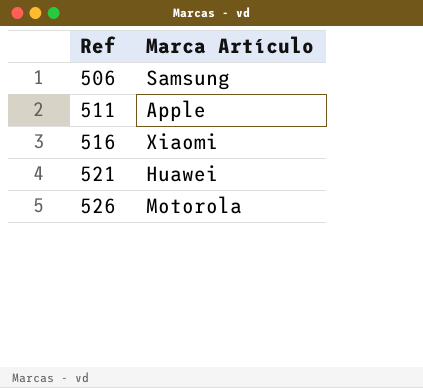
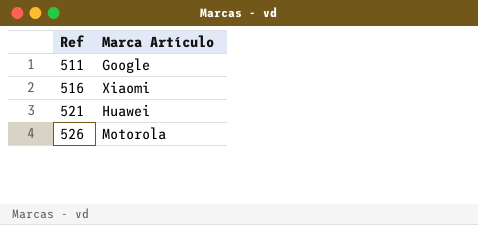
row 506: Samsung -> none
511 | Marca Artículo: Apple -> Google

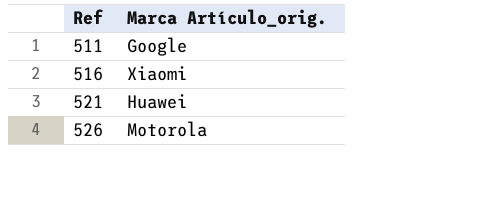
column name: Marca Artículo -> Marca Artículo_orig.

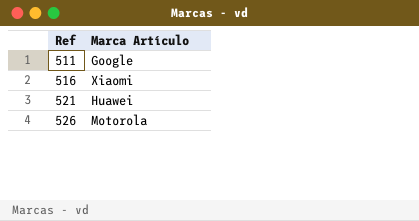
column name: Marca Artículo_orig. -> Marca Artículo

